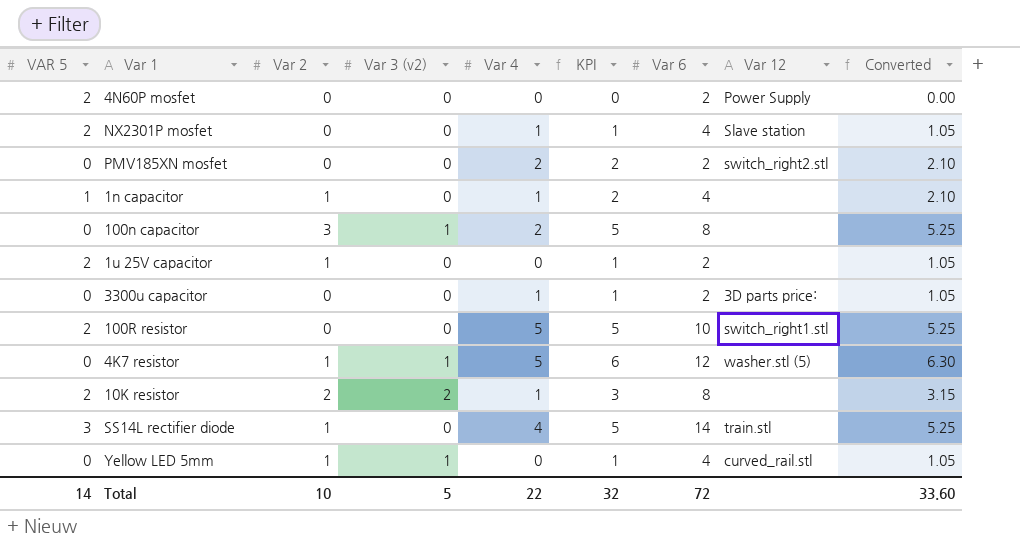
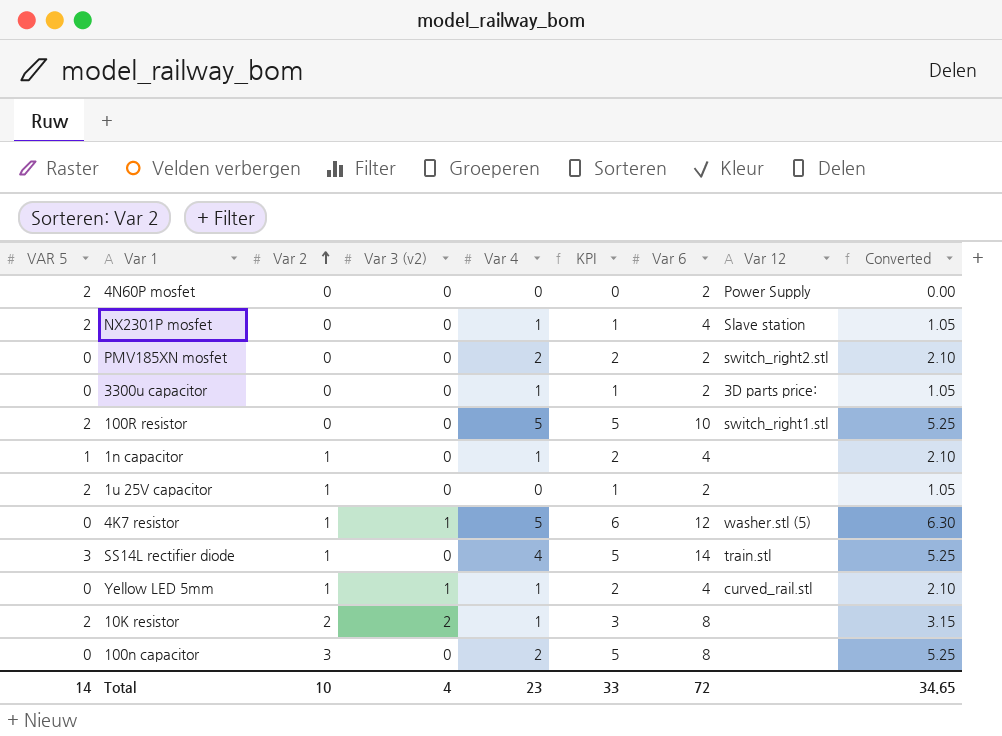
row order: none -> Var 2 ascending
Yellow LED 5mm | Var 4: 0 -> 1
Yellow LED 5mm | KPI: 1 -> 2
Yellow LED 5mm | Converted: 1.05 -> 2.10
100n capacitor | Var 3 (v2): 1 -> 0
Total | Var 3 (v2): 5 -> 4
Total | Var 4: 22 -> 23
Total | KPI: 32 -> 33
Total | Converted: 33.60 -> 34.65

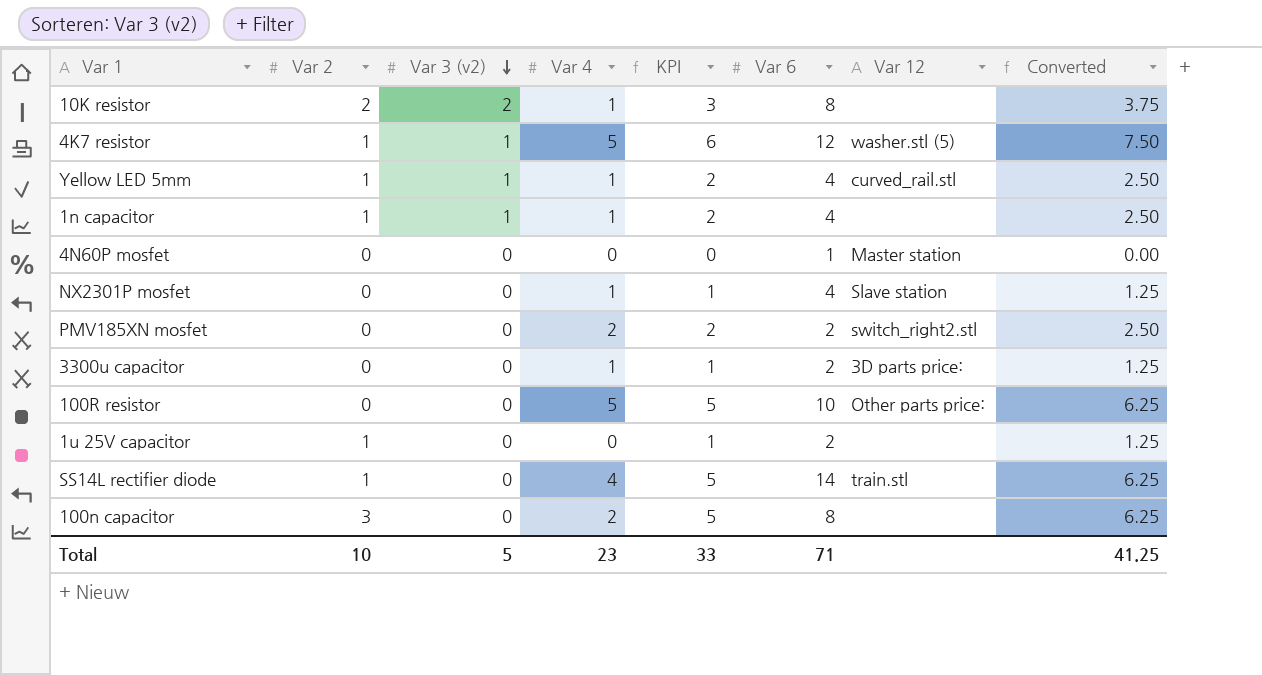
row order: Var 2 ascending -> Var 3 (v2) descending
column VAR 5 | position: 1 -> none
column Converted | formula: [KPI] * 1.05 -> [KPI] * 1.25
1n capacitor | Var 3 (v2): 0 -> 1
4N60P mosfet | Var 6: 2 -> 1
4N60P mosfet | Var 12: Power Supply -> Master station
100R resistor | Var 12: switch_right1.stl -> Other parts price:
Total | Var 3 (v2): 4 -> 5
Total | Var 6: 72 -> 71
Total | Converted: 34.65 -> 41.25

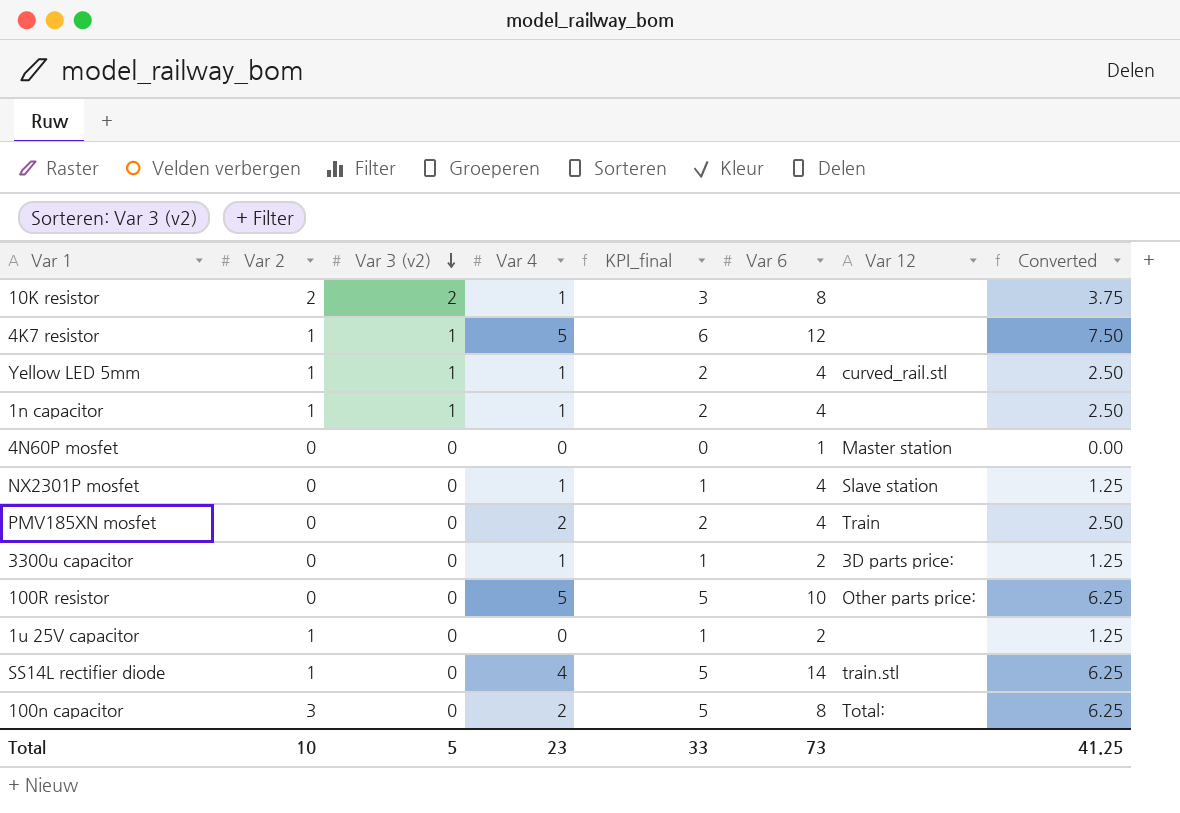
column name: KPI -> KPI_final
4K7 resistor | Var 12: washer.stl (5) -> none
PMV185XN mosfet | Var 6: 2 -> 4
PMV185XN mosfet | Var 12: switch_right2.stl -> Train
100n capacitor | Var 12: none -> Total:
Total | Var 6: 71 -> 73

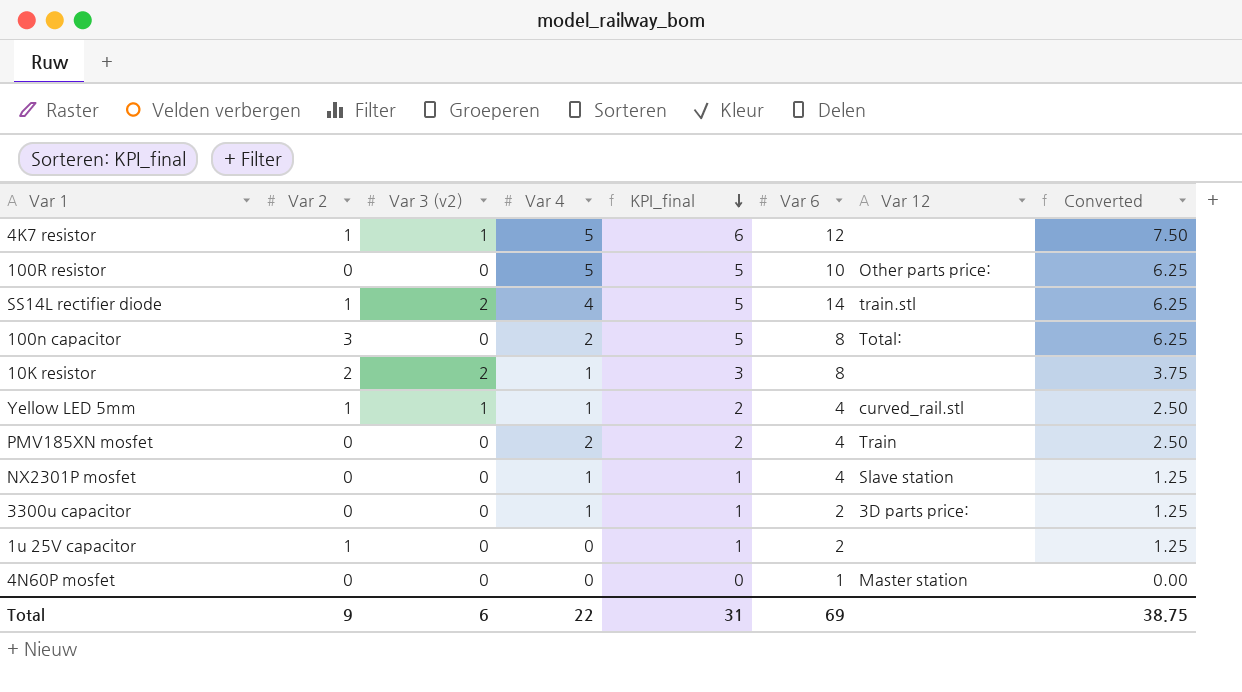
row order: Var 3 (v2) descending -> KPI_final descending
row 1n capacitor: 1 | 1 | 1 | 2 | 4 | none | 2.50 -> none
SS14L rectifier diode | Var 3 (v2): 0 -> 2
Total | Var 2: 10 -> 9
Total | Var 3 (v2): 5 -> 6
Total | Var 4: 23 -> 22
Total | KPI_final: 33 -> 31
Total | Var 6: 73 -> 69
Total | Converted: 41.25 -> 38.75

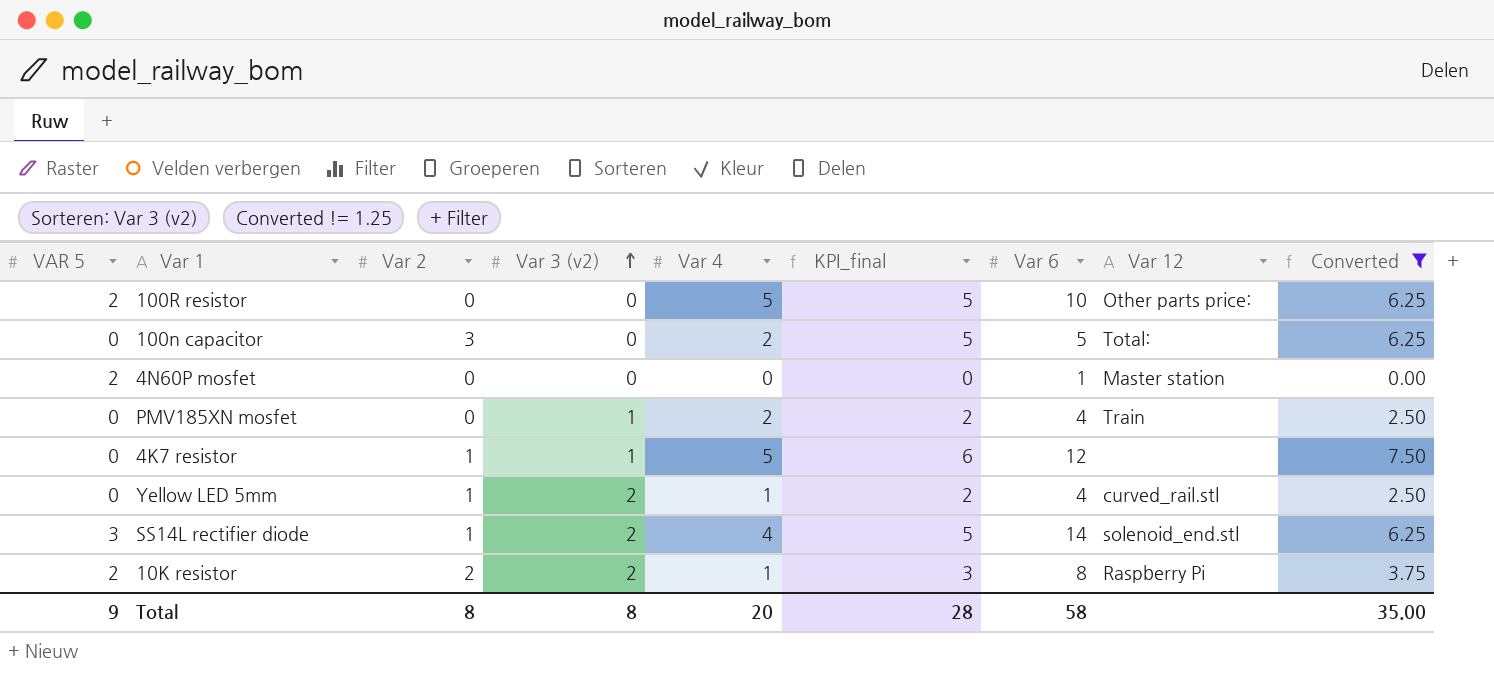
filter: none -> Converted != 1.25
row order: KPI_final descending -> Var 3 (v2) ascending
column VAR 5 | position: none -> 1
100n capacitor | Var 6: 8 -> 5
PMV185XN mosfet | Var 3 (v2): 0 -> 1
Yellow LED 5mm | Var 3 (v2): 1 -> 2
SS14L rectifier diode | Var 12: train.stl -> solenoid_end.stl
10K resistor | Var 12: none -> Raspberry Pi
Total | Var 2: 9 -> 8
Total | Var 3 (v2): 6 -> 8
Total | Var 4: 22 -> 20
Total | KPI_final: 31 -> 28
Total | Var 6: 69 -> 58
Total | Converted: 38.75 -> 35.00

